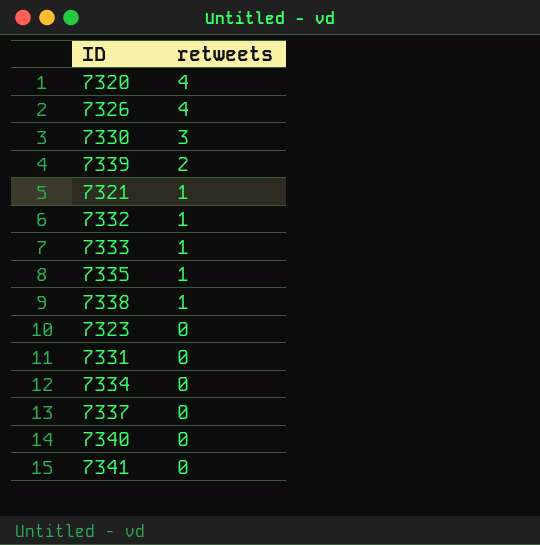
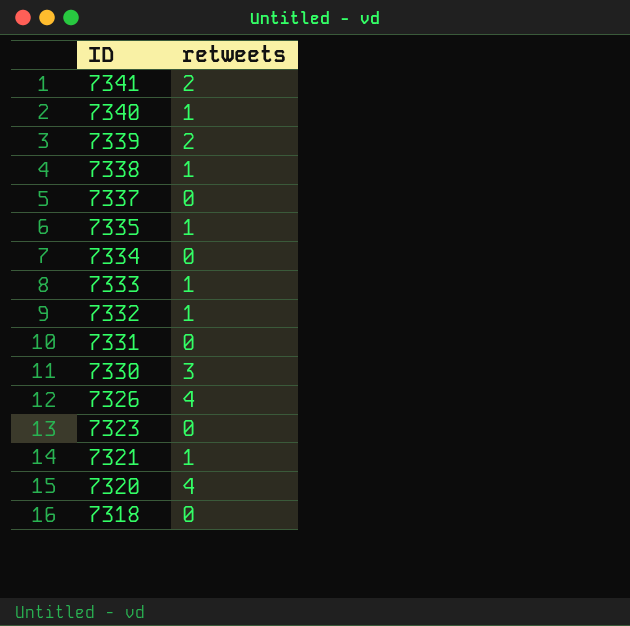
row order: retweets descending -> ID descending
7341 | retweets: 0 -> 2
7340 | retweets: 0 -> 1
row 7318: none -> 0

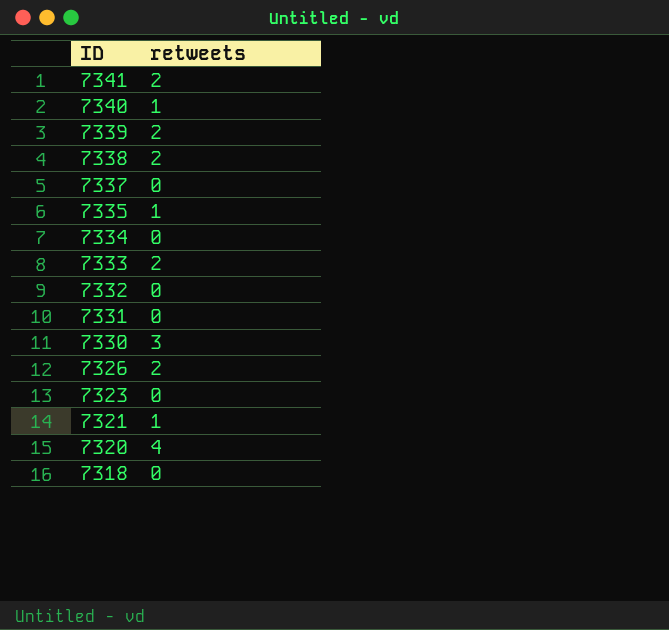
7338 | retweets: 1 -> 2
7333 | retweets: 1 -> 2
7332 | retweets: 1 -> 0
7326 | retweets: 4 -> 2

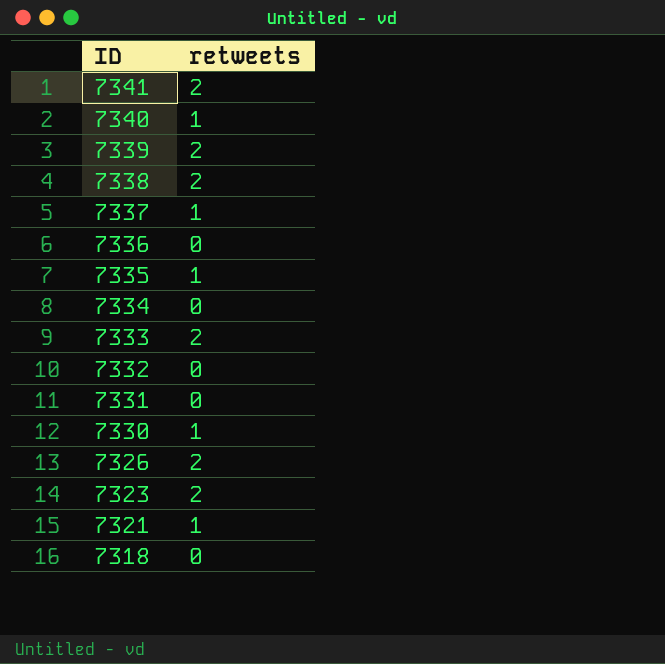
row 7320: 4 -> none
7337 | retweets: 0 -> 1
row 7336: none -> 0
7330 | retweets: 3 -> 1
7323 | retweets: 0 -> 2

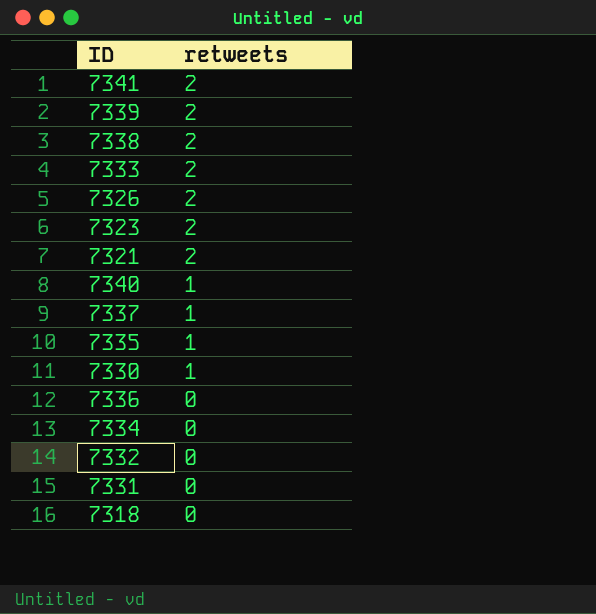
row order: ID descending -> retweets descending
7321 | retweets: 1 -> 2

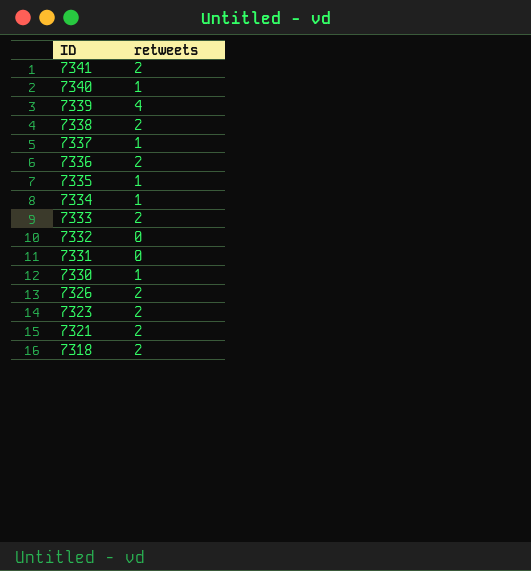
row order: retweets descending -> ID descending
7339 | retweets: 2 -> 4
7336 | retweets: 0 -> 2
7334 | retweets: 0 -> 1
7318 | retweets: 0 -> 2

